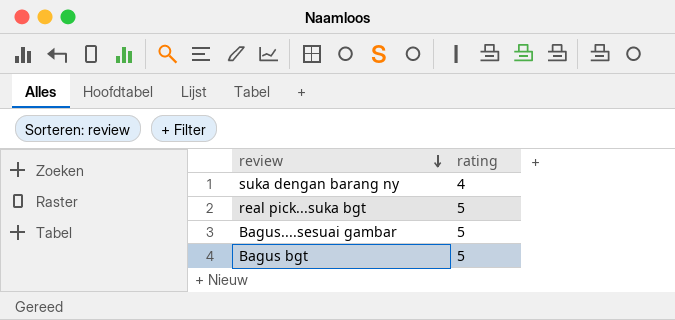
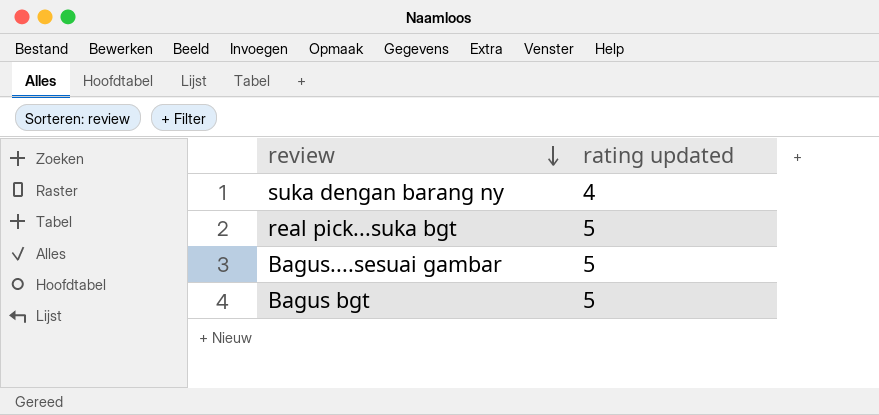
column name: rating -> rating updated

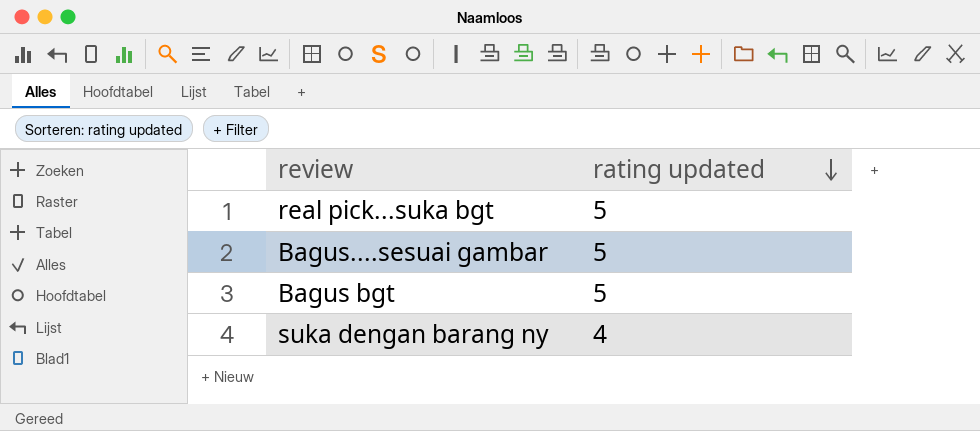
row order: review descending -> rating updated descending

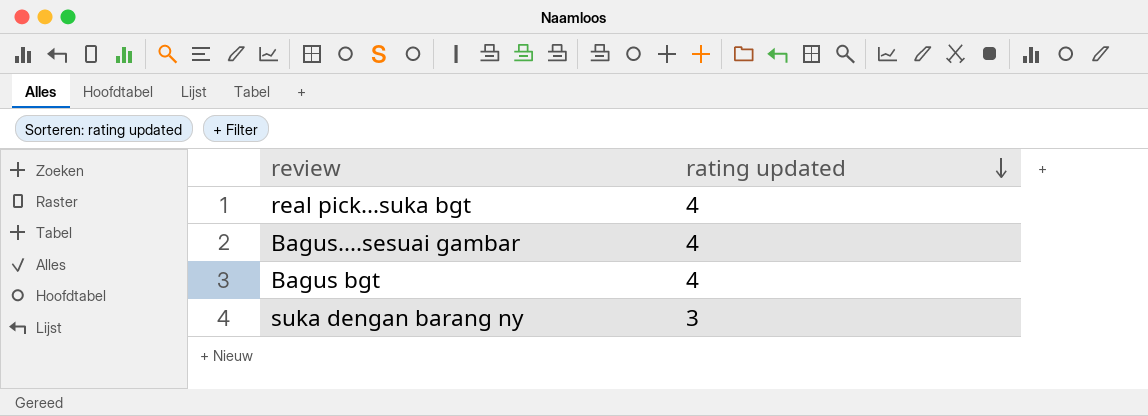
real pick...suka bgt | rating updated: 5 -> 4
Bagus....sesuai gambar | rating updated: 5 -> 4
Bagus bgt | rating updated: 5 -> 4
suka dengan barang ny | rating updated: 4 -> 3

